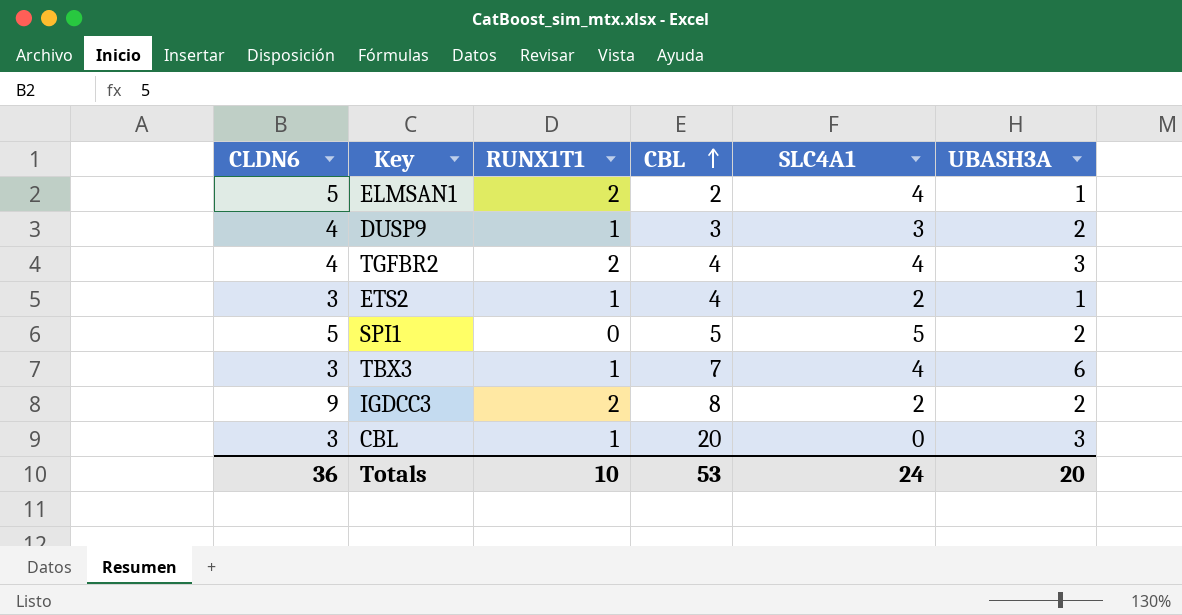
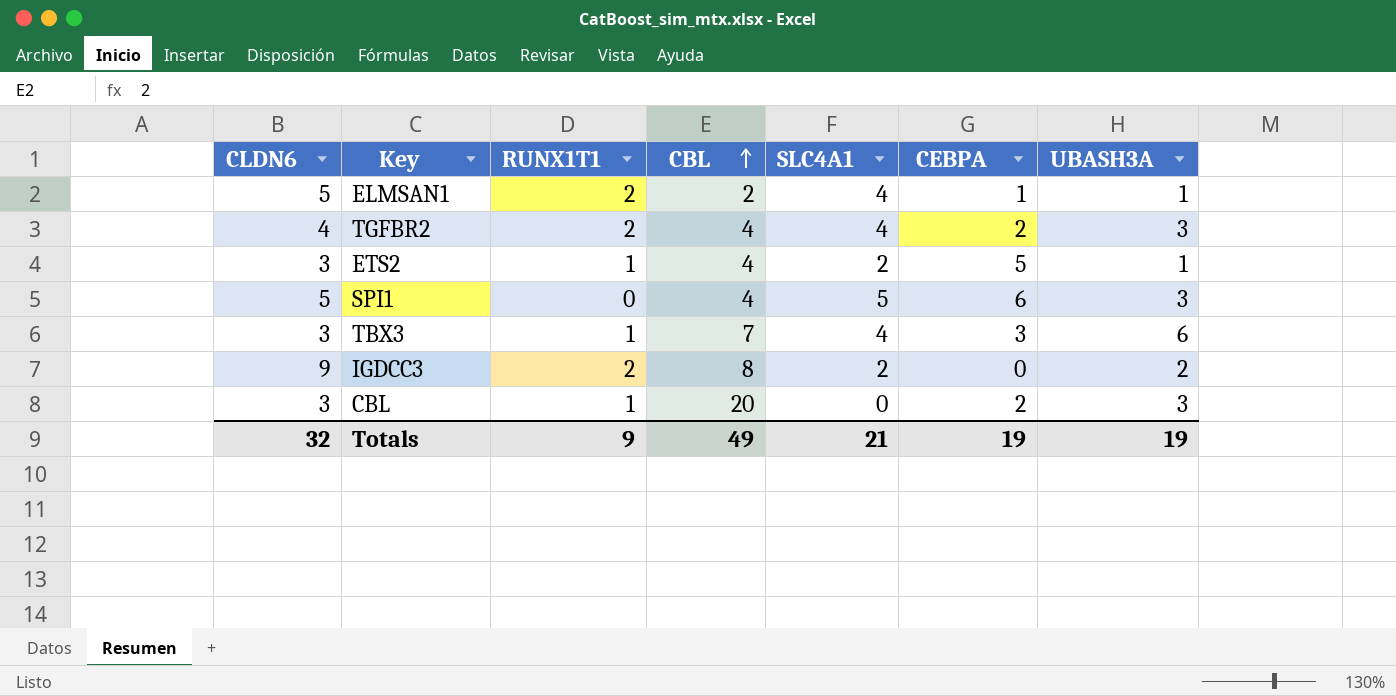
column CEBPA | position: none -> 6
row DUSP9: 4 | 1 | 3 | 3 | 2 -> none
SPI1 | CBL: 5 -> 4
SPI1 | UBASH3A: 2 -> 3
Totals | CLDN6: 36 -> 32
Totals | RUNX1T1: 10 -> 9
Totals | CBL: 53 -> 49
Totals | SLC4A1: 24 -> 21
Totals | UBASH3A: 20 -> 19

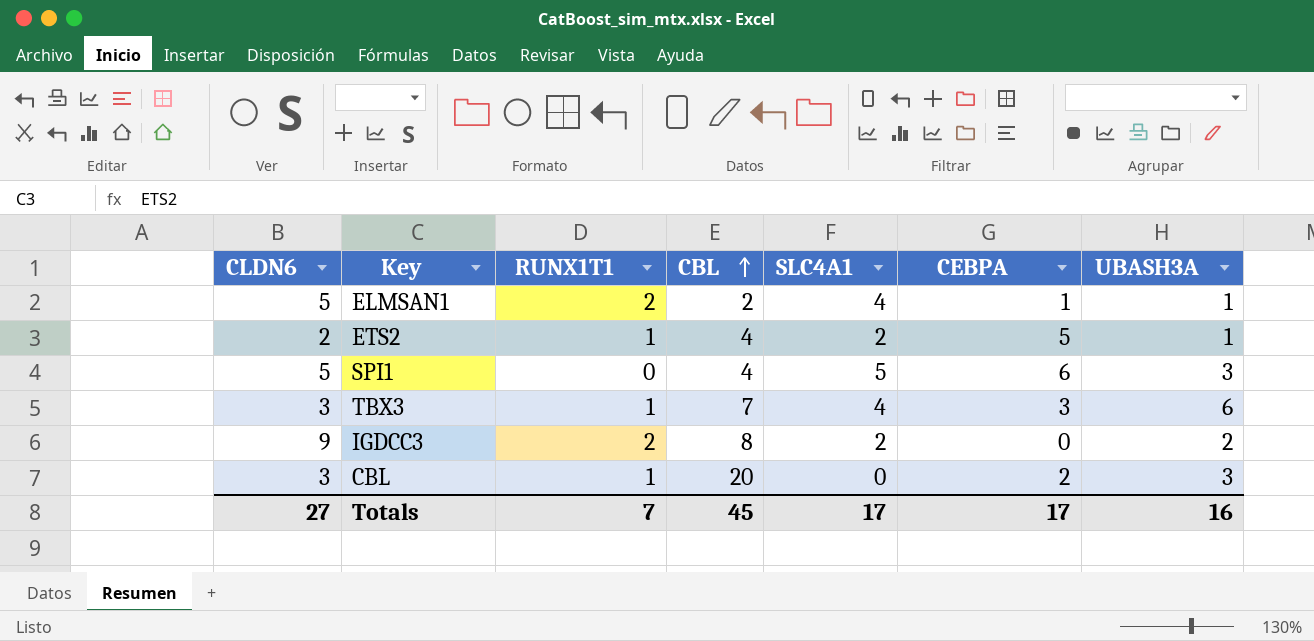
row TGFBR2: 4 | 2 | 4 | 4 | 2 | 3 -> none
ETS2 | CLDN6: 3 -> 2
Totals | CLDN6: 32 -> 27
Totals | RUNX1T1: 9 -> 7
Totals | CBL: 49 -> 45
Totals | SLC4A1: 21 -> 17
Totals | CEBPA: 19 -> 17
Totals | UBASH3A: 19 -> 16

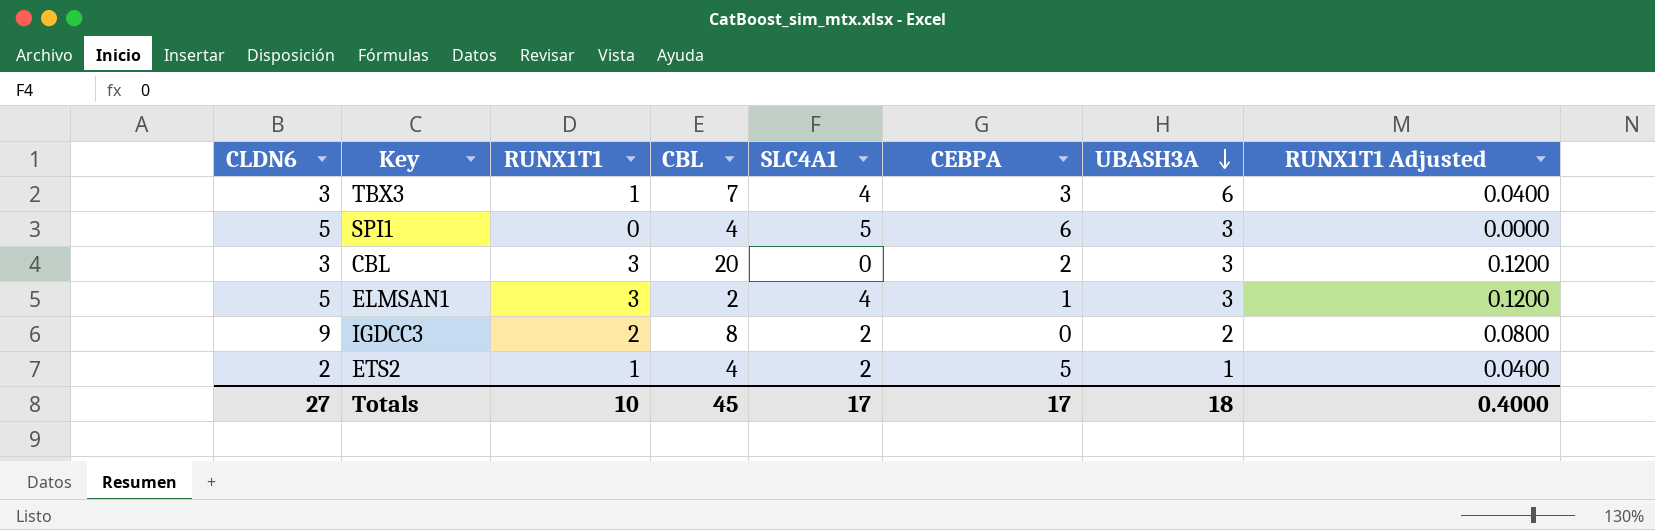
row order: CBL ascending -> UBASH3A descending
column RUNX1T1 Adjusted | formula: none -> [RUNX1T1] * 0.04
CBL | RUNX1T1: 1 -> 3
ELMSAN1 | RUNX1T1: 2 -> 3
ELMSAN1 | UBASH3A: 1 -> 3
Totals | RUNX1T1: 7 -> 10
Totals | UBASH3A: 16 -> 18

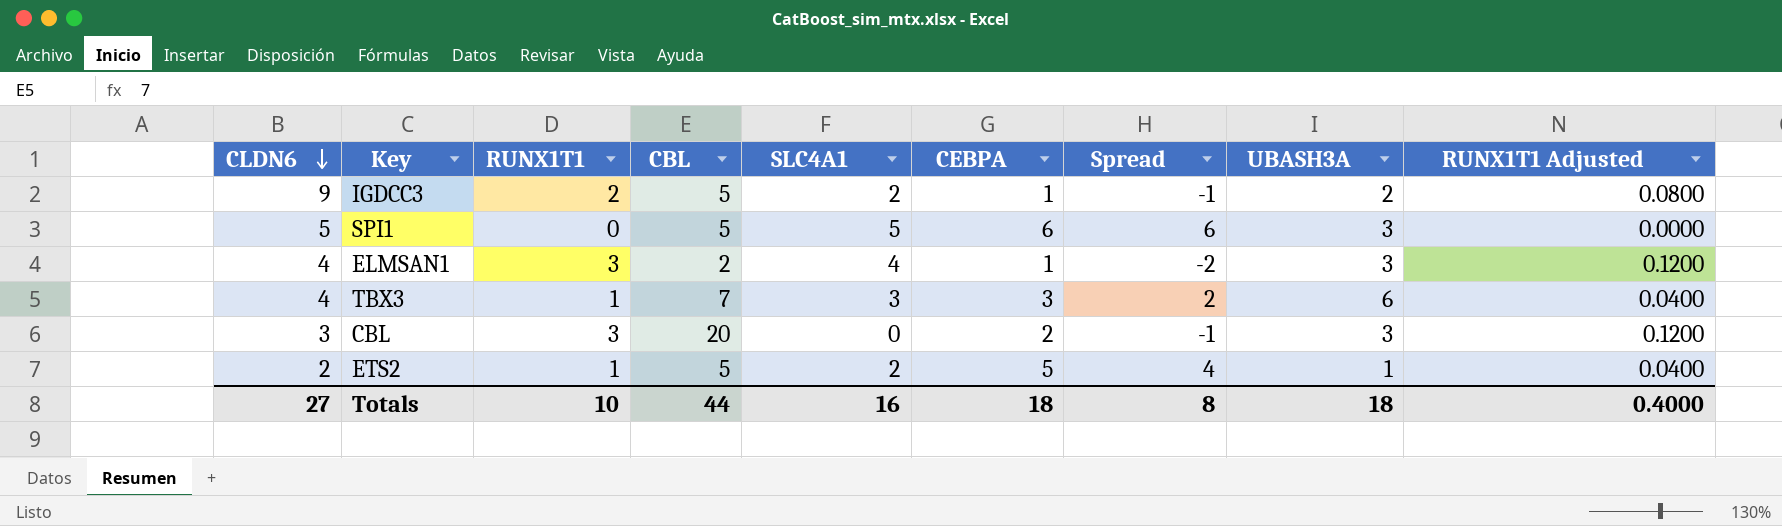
row order: UBASH3A descending -> CLDN6 descending
column Spread | formula: none -> [CEBPA] - [RUNX1T1]
IGDCC3 | CBL: 8 -> 5
IGDCC3 | CEBPA: 0 -> 1
SPI1 | CBL: 4 -> 5
ELMSAN1 | CLDN6: 5 -> 4
TBX3 | CLDN6: 3 -> 4
TBX3 | SLC4A1: 4 -> 3
ETS2 | CBL: 4 -> 5
Totals | CBL: 45 -> 44
Totals | SLC4A1: 17 -> 16
Totals | CEBPA: 17 -> 18

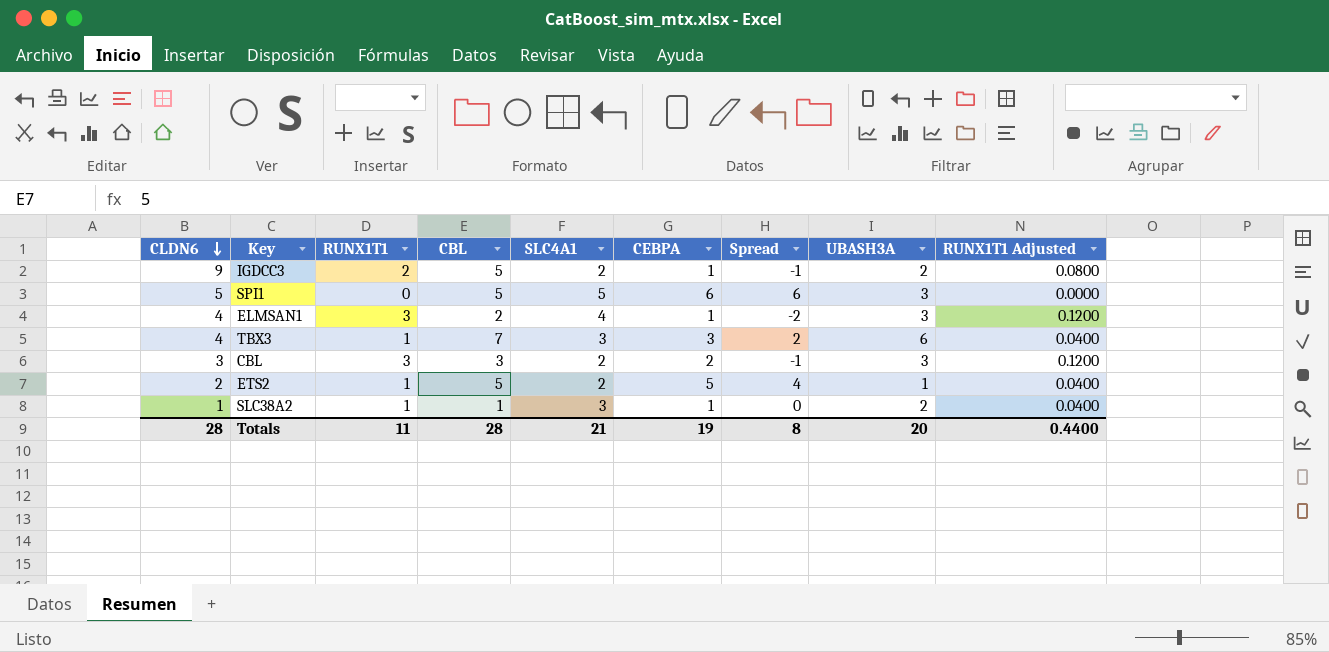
CBL | CBL: 20 -> 3
CBL | SLC4A1: 0 -> 2
row SLC38A2: none -> 1 | 1 | 1 | 3 | 1 | 0 | 2 | 0.0400
Totals | CLDN6: 27 -> 28
Totals | RUNX1T1: 10 -> 11
Totals | CBL: 44 -> 28
Totals | SLC4A1: 16 -> 21
Totals | CEBPA: 18 -> 19
Totals | UBASH3A: 18 -> 20
Totals | RUNX1T1 Adjusted: 0.4000 -> 0.4400

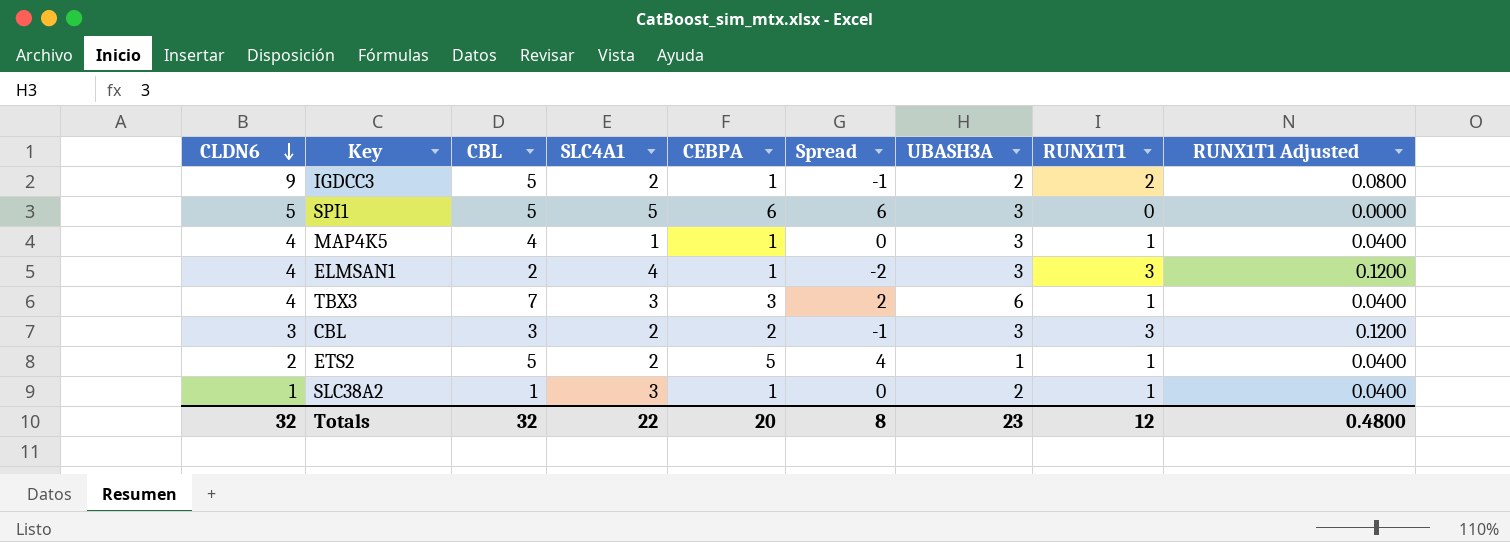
column RUNX1T1 | position: 3 -> 8
row MAP4K5: none -> 4 | 4 | 1 | 1 | 0 | 3 | 1 | 0.0400
Totals | CLDN6: 28 -> 32
Totals | CBL: 28 -> 32
Totals | SLC4A1: 21 -> 22
Totals | CEBPA: 19 -> 20
Totals | UBASH3A: 20 -> 23
Totals | RUNX1T1: 11 -> 12
Totals | RUNX1T1 Adjusted: 0.4400 -> 0.4800

